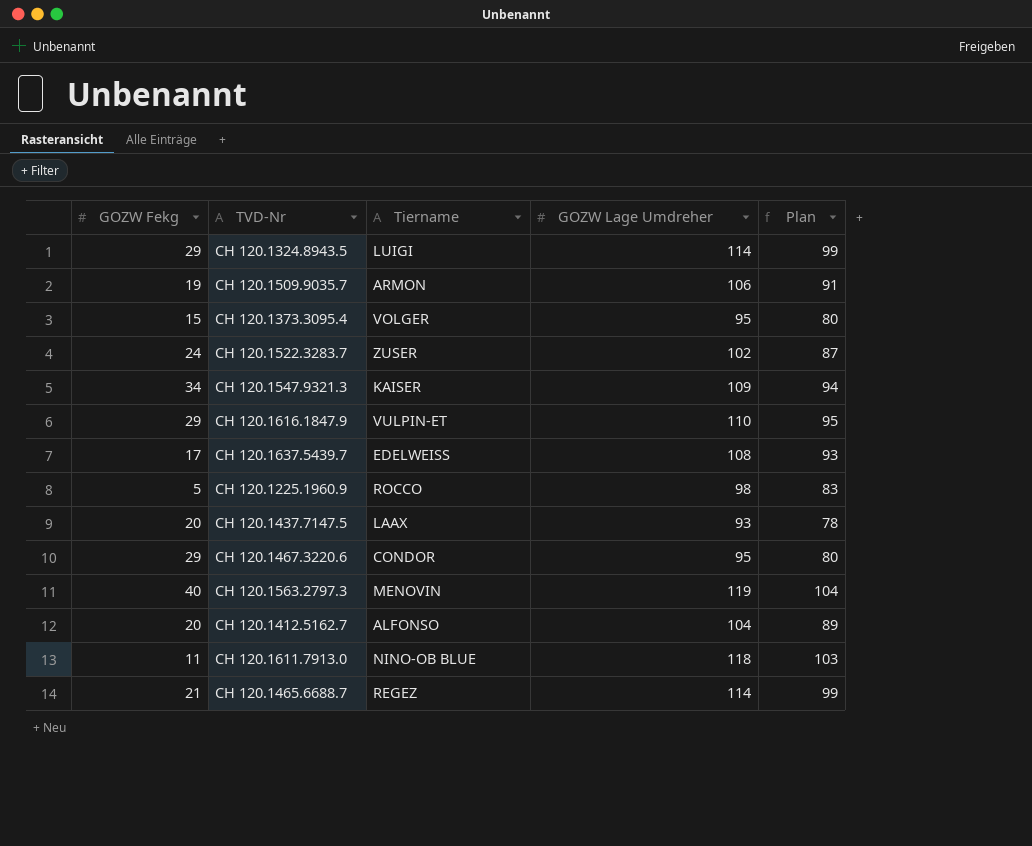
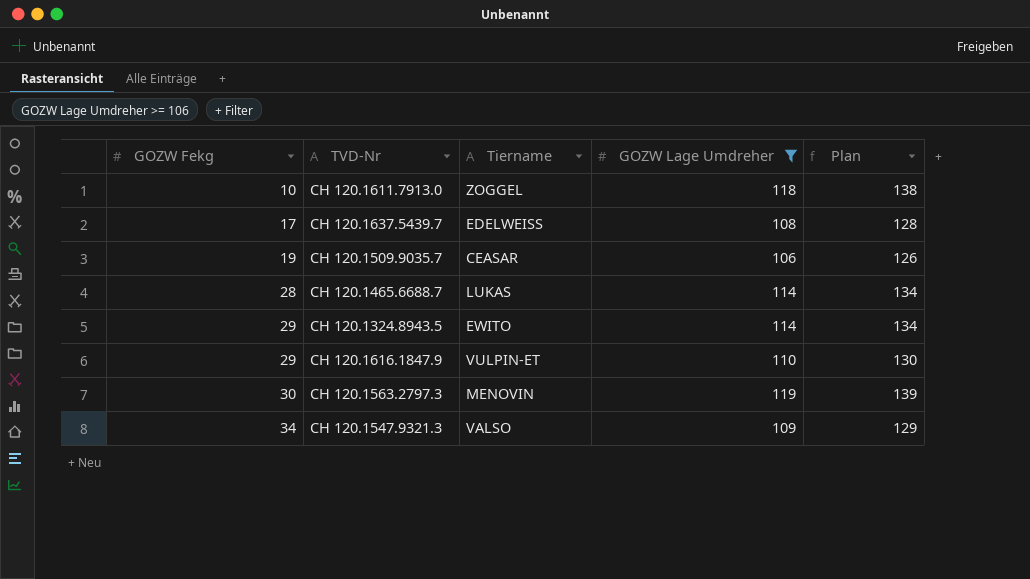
filter: none -> GOZW Lage Umdreher >= 106
row order: none -> GOZW Fekg ascending
column Plan | formula: [GOZW Lage Umdreher] - 15 -> [GOZW Lage Umdreher] + 20
CH 120.1611.7913.0 | GOZW Fekg: 11 -> 10
CH 120.1611.7913.0 | Tiername: NINO-OB BLUE -> ZOGGEL
CH 120.1509.9035.7 | Tiername: ARMON -> CEASAR
CH 120.1465.6688.7 | GOZW Fekg: 21 -> 28
CH 120.1465.6688.7 | Tiername: REGEZ -> LUKAS
CH 120.1324.8943.5 | Tiername: LUIGI -> EWITO
CH 120.1563.2797.3 | GOZW Fekg: 40 -> 30
CH 120.1547.9321.3 | Tiername: KAISER -> VALSO

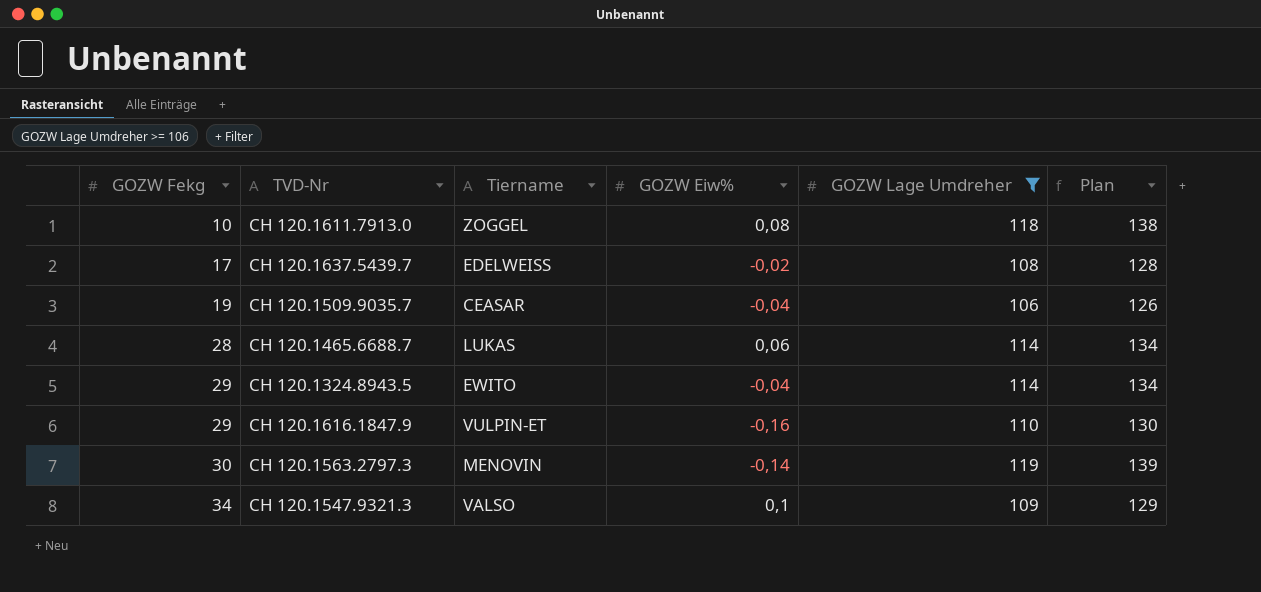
column GOZW Eiw% | position: none -> 4

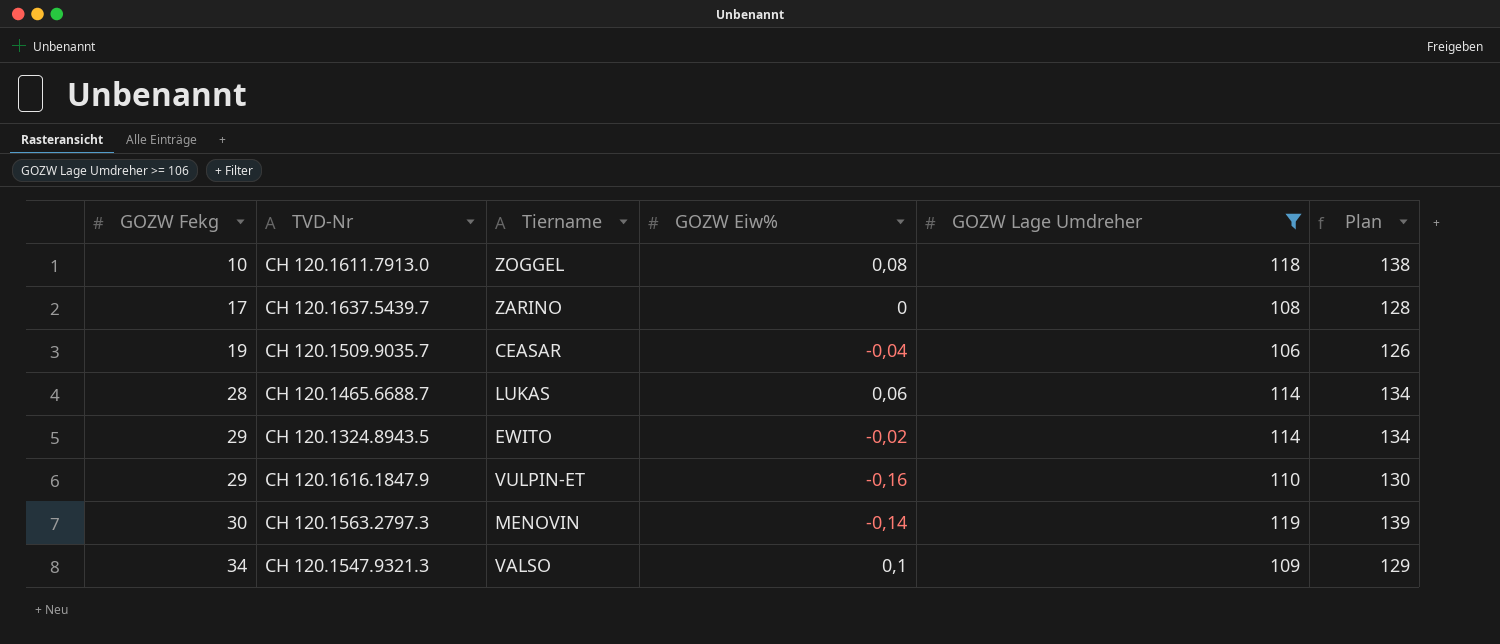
CH 120.1637.5439.7 | Tiername: EDELWEISS -> ZARINO
CH 120.1637.5439.7 | GOZW Eiw%: -0,02 -> 0
CH 120.1324.8943.5 | GOZW Eiw%: -0,04 -> -0,02

